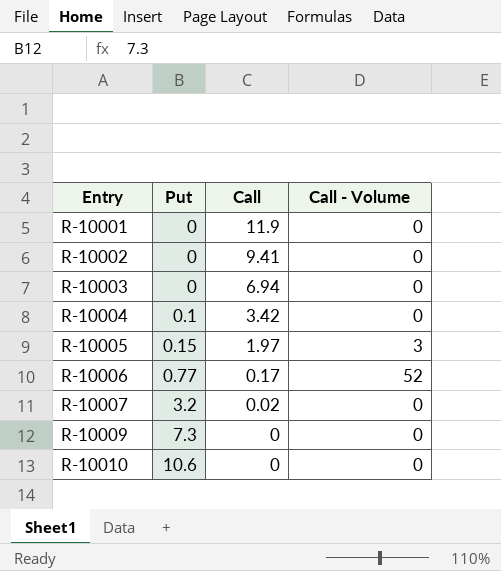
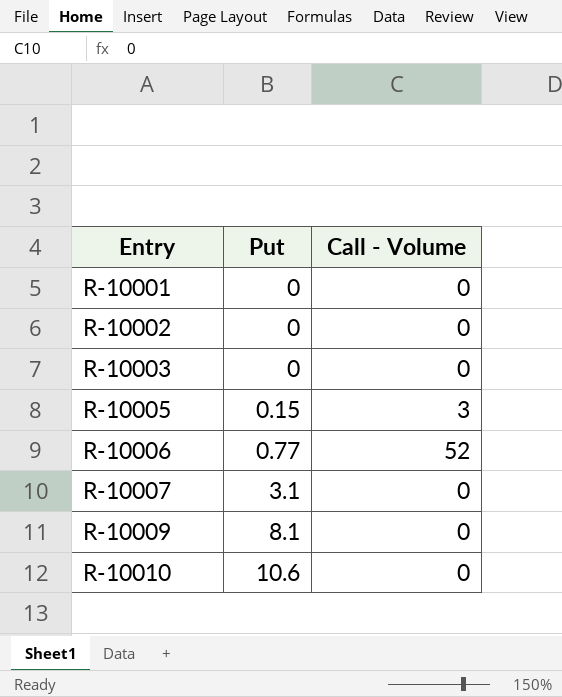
column Call | position: 3 -> none
row R-10004: 0.1 | 3.42 | 0 -> none
R-10007 | Put: 3.2 -> 3.1
R-10009 | Put: 7.3 -> 8.1

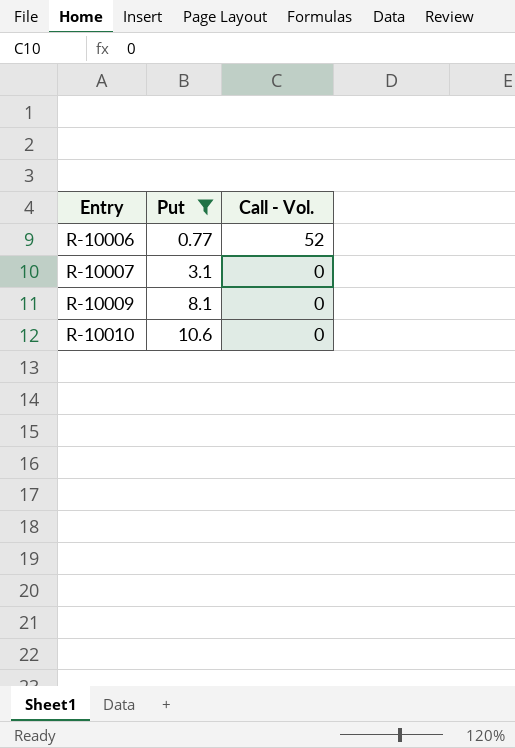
filter: none -> Put >= 0.77
column name: Call - Volume -> Call - Vol.

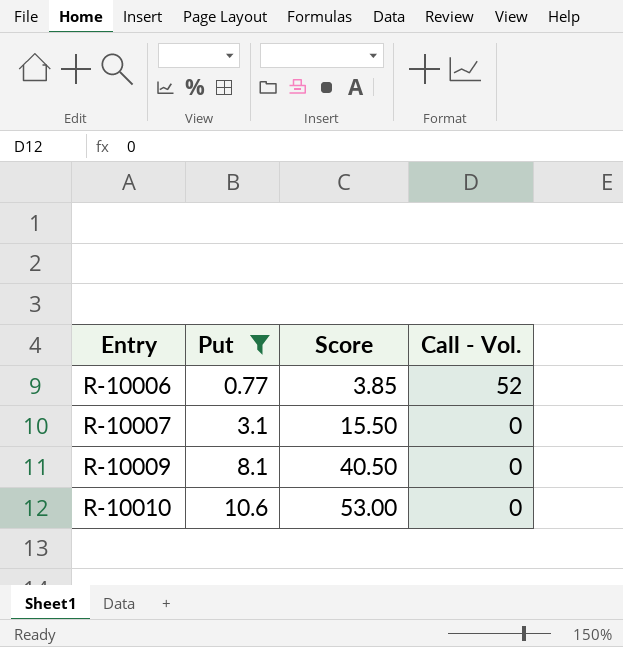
column Score | formula: none -> [Put] * 5

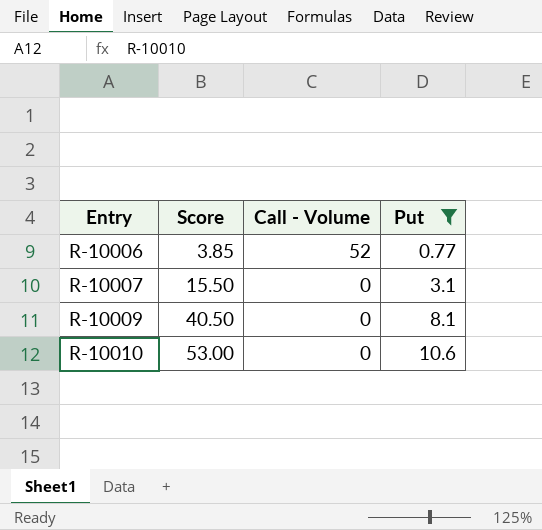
column name: Call - Vol. -> Call - Volume
column Put | position: 2 -> 4

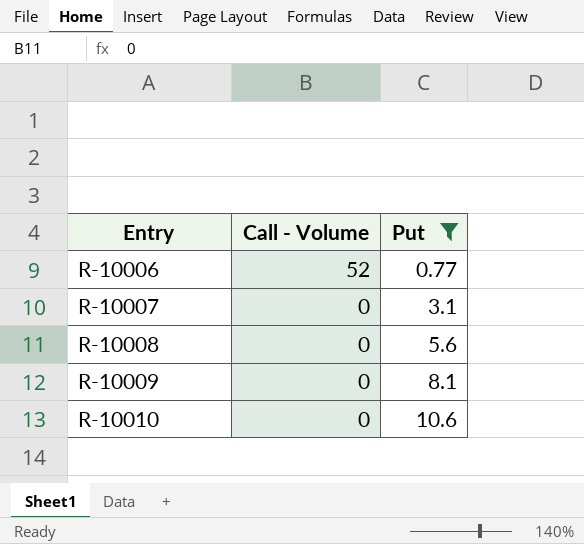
column Score | formula: [Put] * 5 -> none
row R-10008: none -> 0 | 5.6

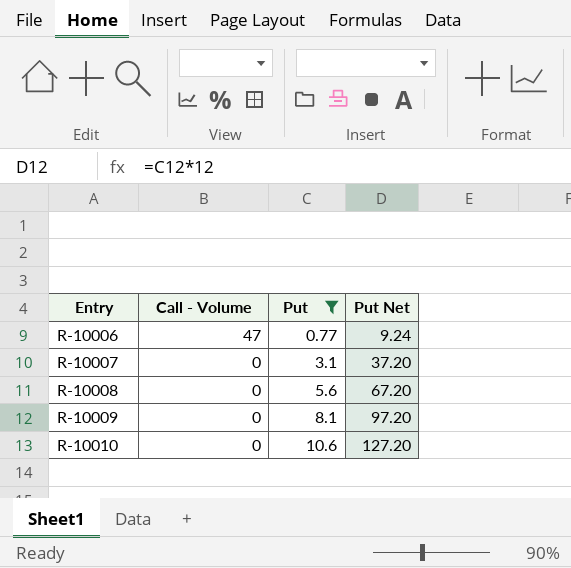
column Put Net | formula: none -> [Put] * 12
R-10006 | Call - Volume: 52 -> 47

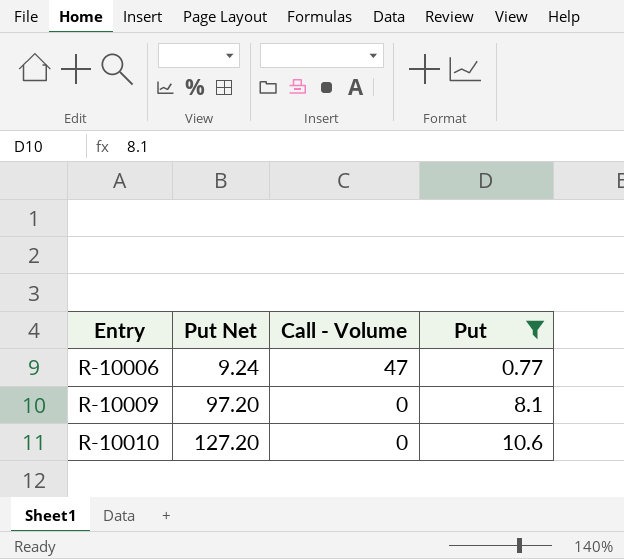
column Put Net | position: 4 -> 2
row R-10007: 0 | 3.1 | 37.20 -> none
row R-10008: 0 | 5.6 | 67.20 -> none

